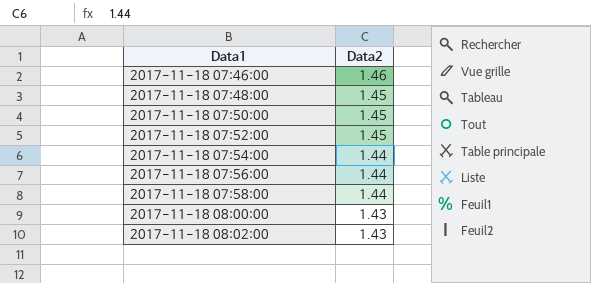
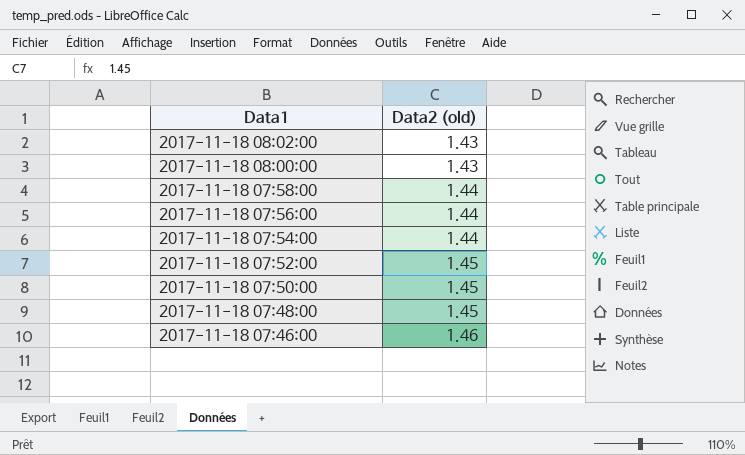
row order: Data1 ascending -> Data1 descending
column name: Data2 -> Data2 (old)

